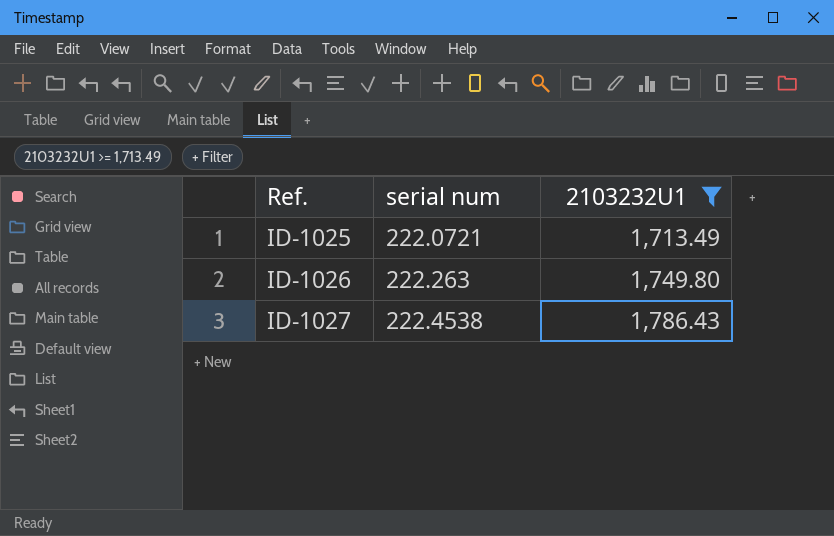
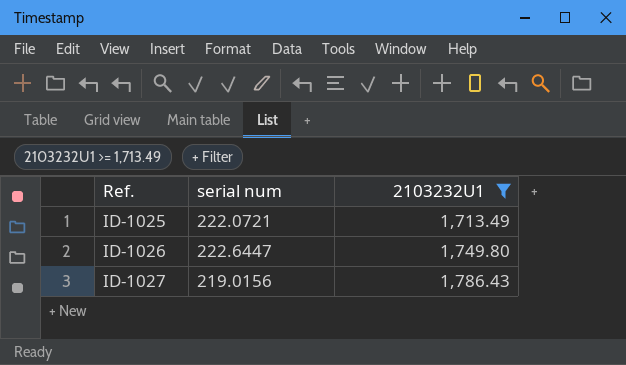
ID-1026 | serial num: 222.263 -> 222.6447
ID-1027 | serial num: 222.4538 -> 219.0156

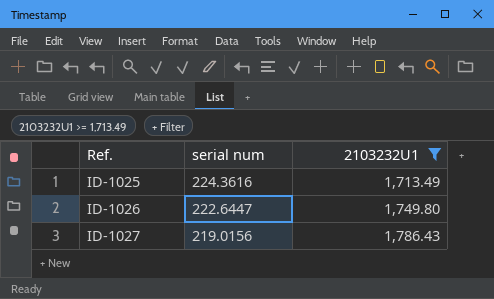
ID-1025 | serial num: 222.0721 -> 224.3616

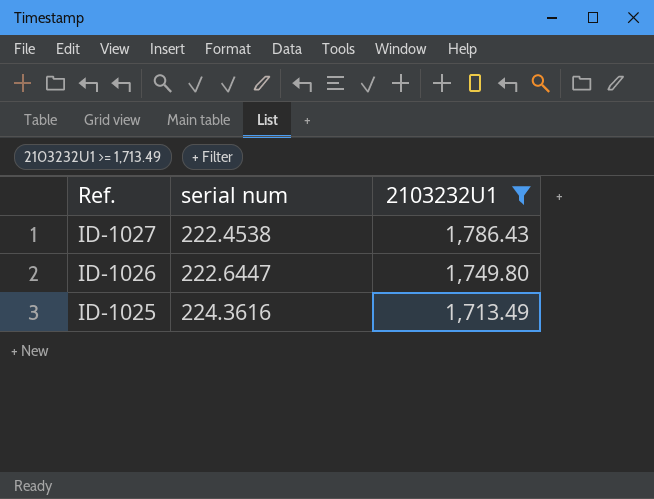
row order: Ref. ascending -> Ref. descending
ID-1027 | serial num: 219.0156 -> 222.4538

